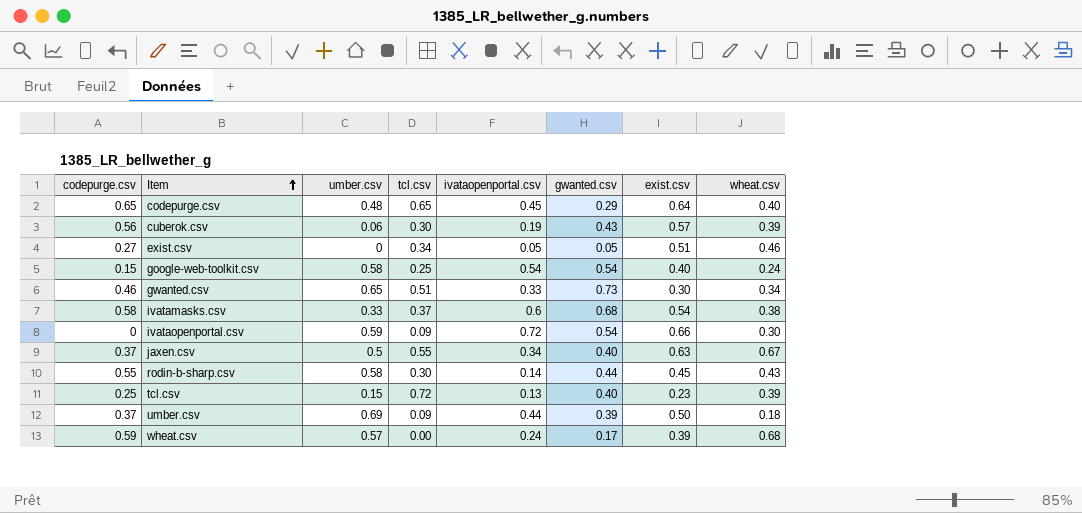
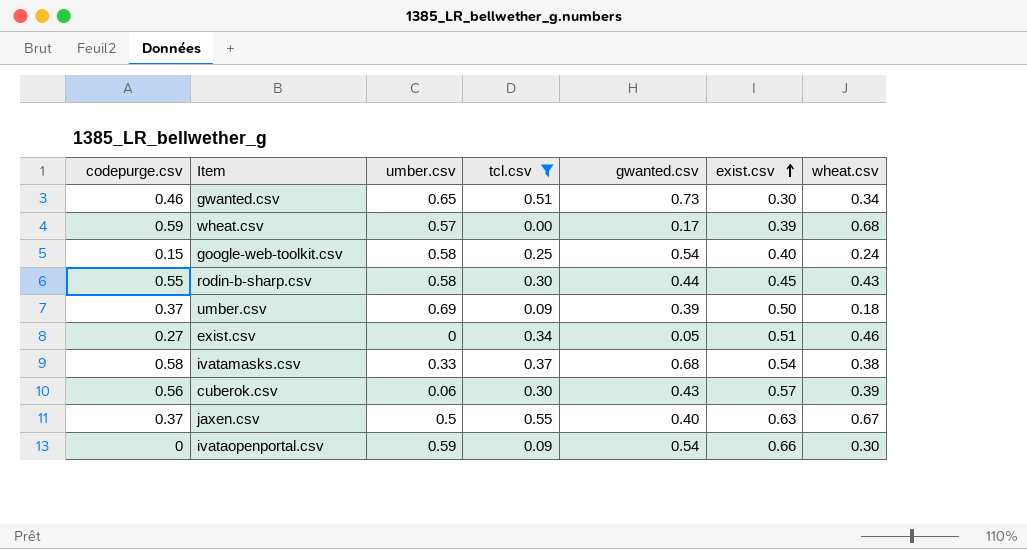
filter: none -> tcl.csv <= 0.55
row order: Item ascending -> exist.csv ascending
column ivataopenportal.csv | position: 5 -> none

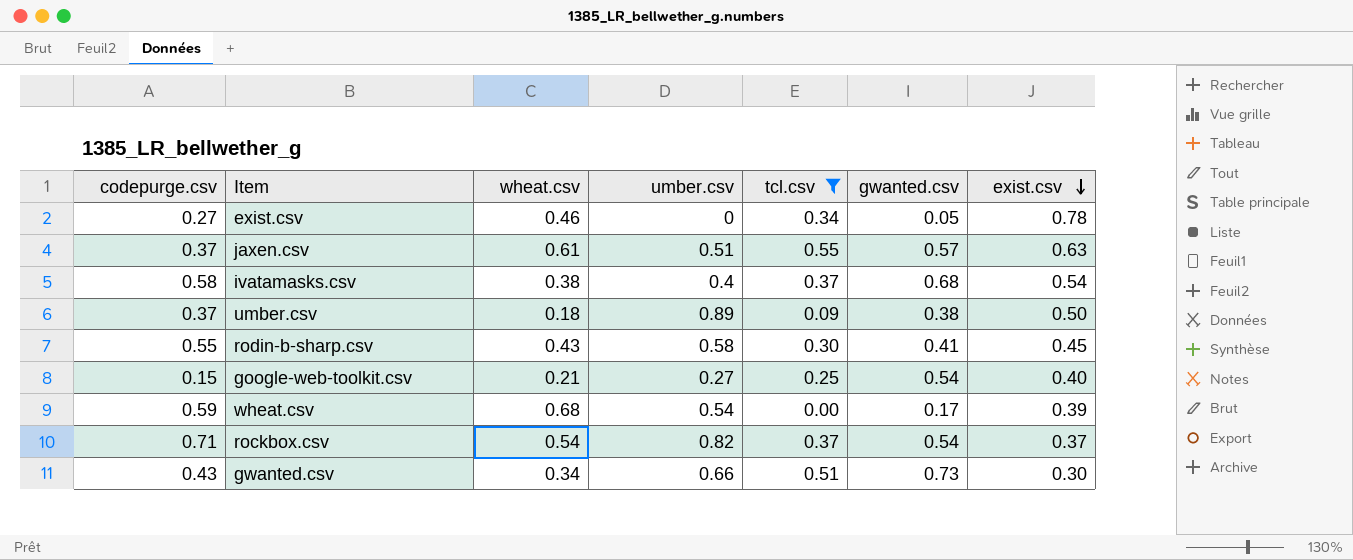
row order: exist.csv ascending -> exist.csv descending
column wheat.csv | position: 7 -> 3
row cuberok.csv: 0.56 | 0.06 | 0.30 | 0.43 | 0.57 | 0.39 -> none
row ivataopenportal.csv: 0 | 0.59 | 0.09 | 0.54 | 0.66 | 0.30 -> none
exist.csv | exist.csv: 0.51 -> 0.78
jaxen.csv | wheat.csv: 0.67 -> 0.61
jaxen.csv | umber.csv: 0.5 -> 0.51
jaxen.csv | gwanted.csv: 0.40 -> 0.57
ivatamasks.csv | umber.csv: 0.33 -> 0.4
umber.csv | umber.csv: 0.69 -> 0.89
umber.csv | gwanted.csv: 0.39 -> 0.38
rodin-b-sharp.csv | gwanted.csv: 0.44 -> 0.41
google-web-toolkit.csv | wheat.csv: 0.24 -> 0.21
google-web-toolkit.csv | umber.csv: 0.58 -> 0.27
wheat.csv | umber.csv: 0.57 -> 0.54
row rockbox.csv: none -> 0.71 | 0.54 | 0.82 | 0.37 | 0.54 | 0.37
gwanted.csv | codepurge.csv: 0.46 -> 0.43
gwanted.csv | umber.csv: 0.65 -> 0.66

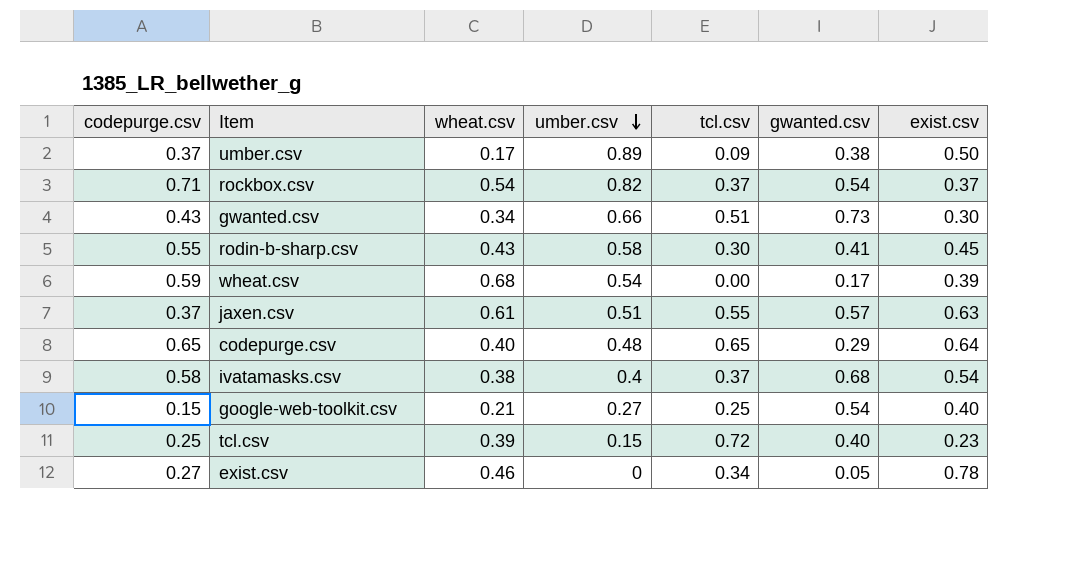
filter: tcl.csv <= 0.55 -> none
row order: exist.csv descending -> umber.csv descending
umber.csv | wheat.csv: 0.18 -> 0.17

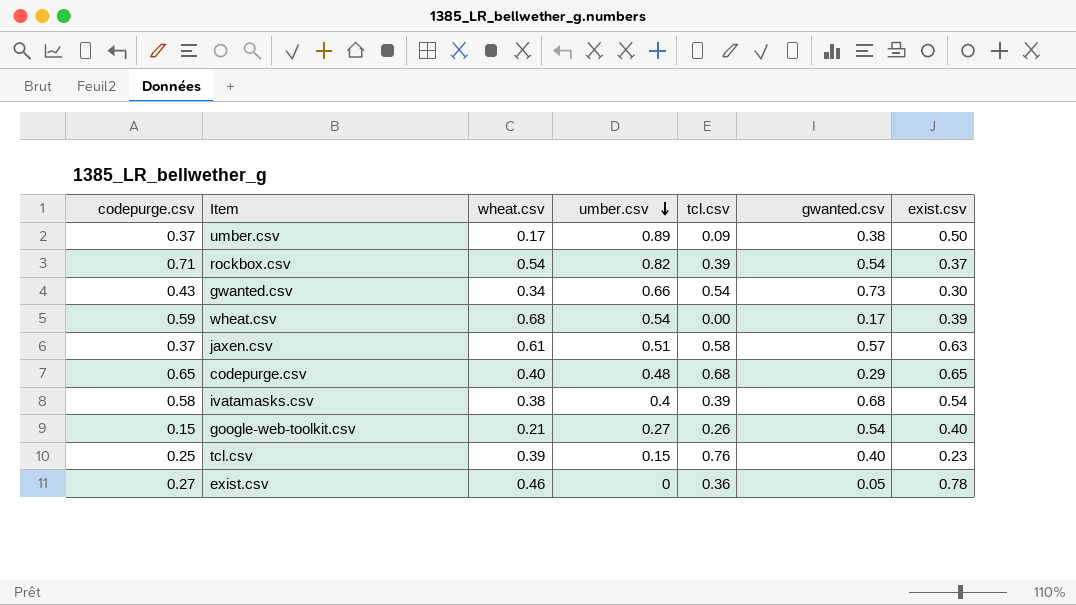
row rodin-b-sharp.csv: 0.55 | 0.43 | 0.58 | 0.30 | 0.41 | 0.45 -> none
rockbox.csv | tcl.csv: 0.37 -> 0.39
gwanted.csv | tcl.csv: 0.51 -> 0.54
jaxen.csv | tcl.csv: 0.55 -> 0.58
codepurge.csv | tcl.csv: 0.65 -> 0.68
codepurge.csv | exist.csv: 0.64 -> 0.65
ivatamasks.csv | tcl.csv: 0.37 -> 0.39
google-web-toolkit.csv | tcl.csv: 0.25 -> 0.26
tcl.csv | tcl.csv: 0.72 -> 0.76
exist.csv | tcl.csv: 0.34 -> 0.36

